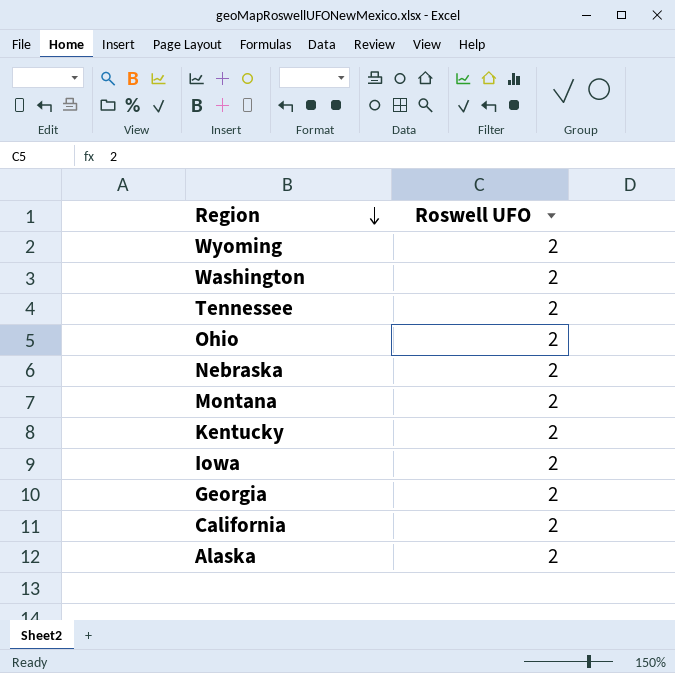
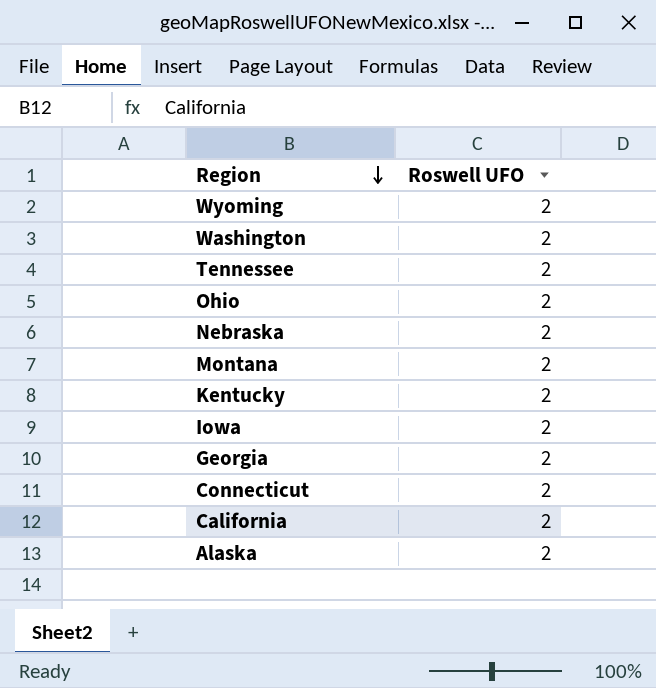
row Connecticut: none -> 2

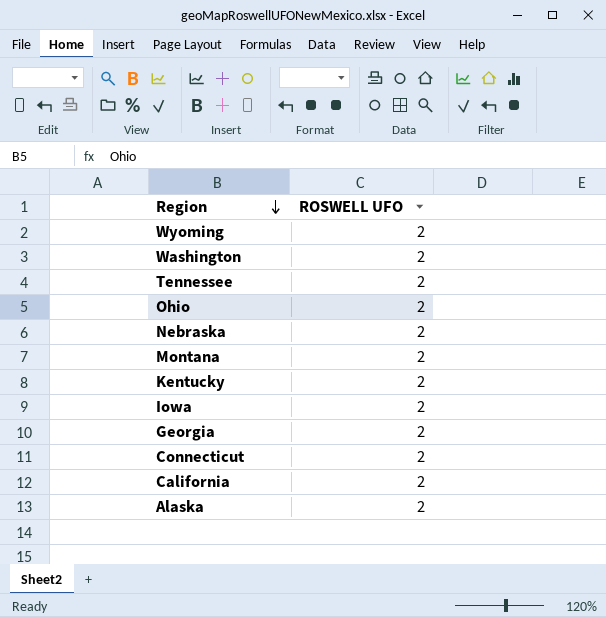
column name: Roswell UFO -> ROSWELL UFO

